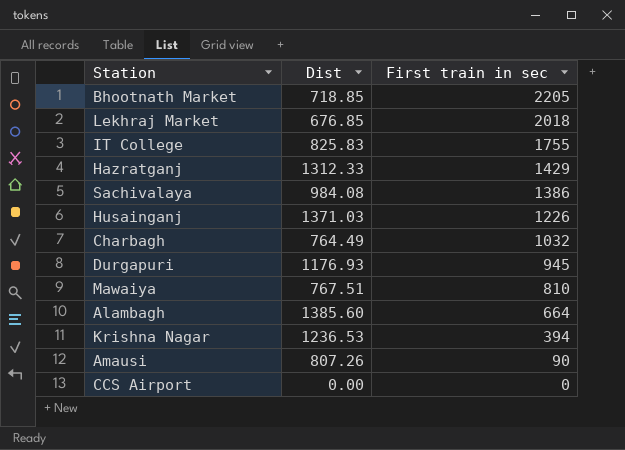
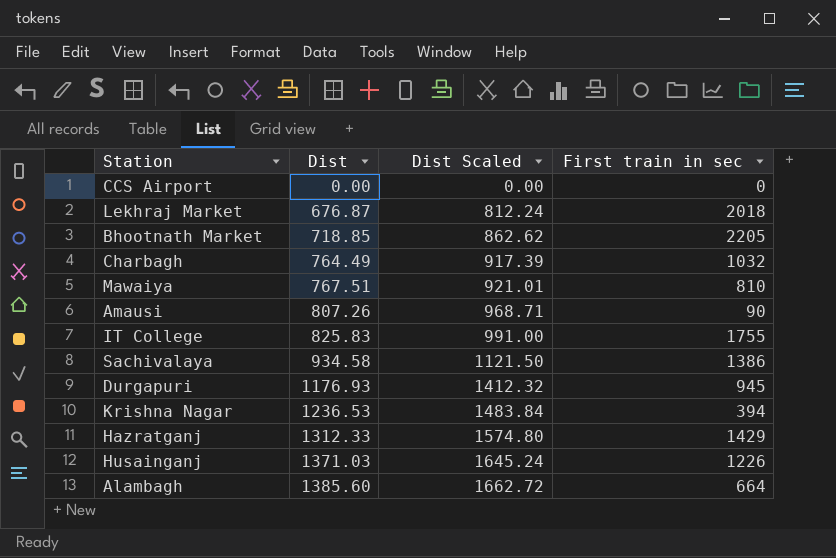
row order: First train in sec descending -> Dist ascending
column Dist Scaled | formula: none -> [Dist] * 1.2
Lekhraj Market | Dist: 676.85 -> 676.87
Sachivalaya | Dist: 984.08 -> 934.58

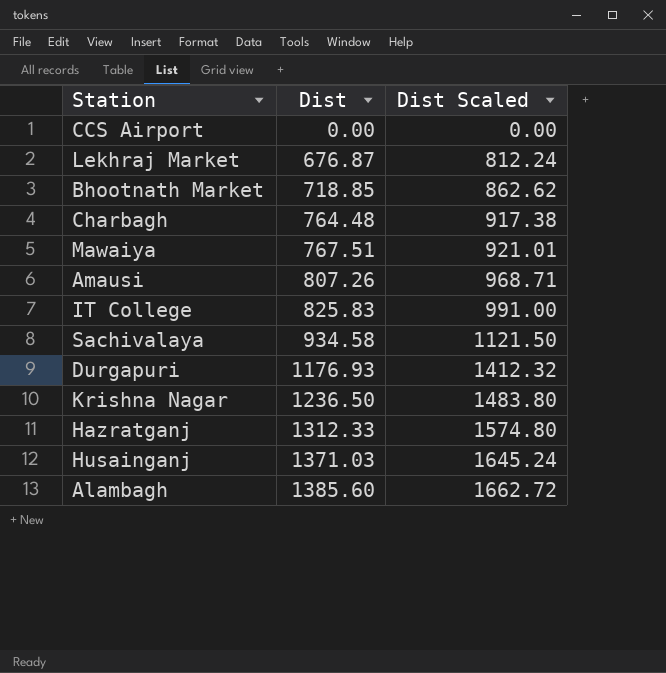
column First train in sec | position: 4 -> none
Charbagh | Dist: 764.49 -> 764.48
Charbagh | Dist Scaled: 917.39 -> 917.38
Krishna Nagar | Dist: 1236.53 -> 1236.50
Krishna Nagar | Dist Scaled: 1483.84 -> 1483.80

